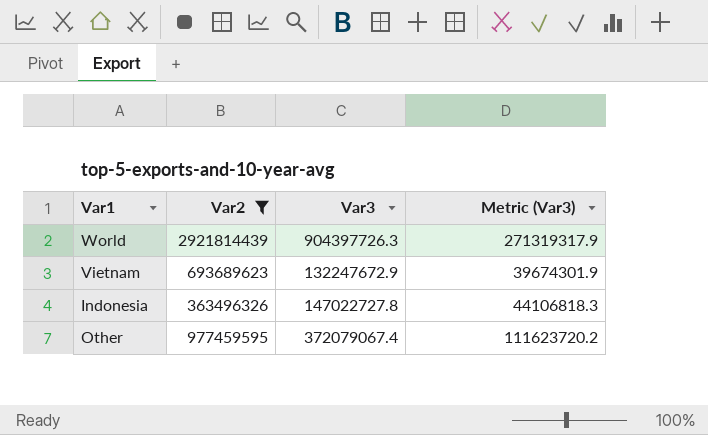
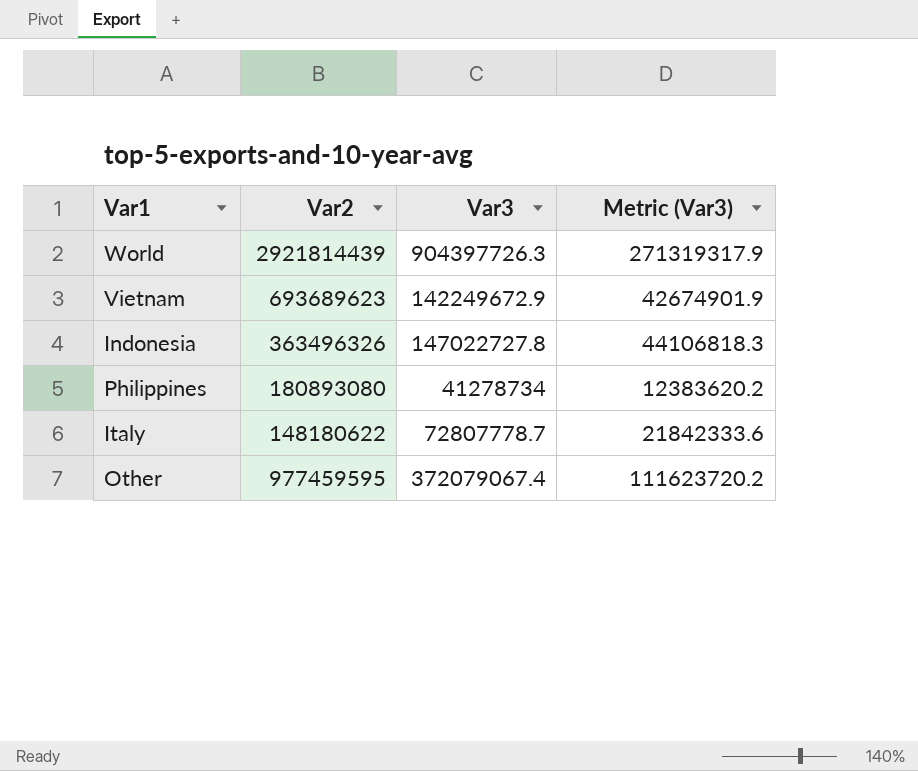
filter: Var2 >= 363496326 -> none
Vietnam | Var3: 132247672.9 -> 142249672.9
Vietnam | Metric (Var3): 39674301.9 -> 42674901.9

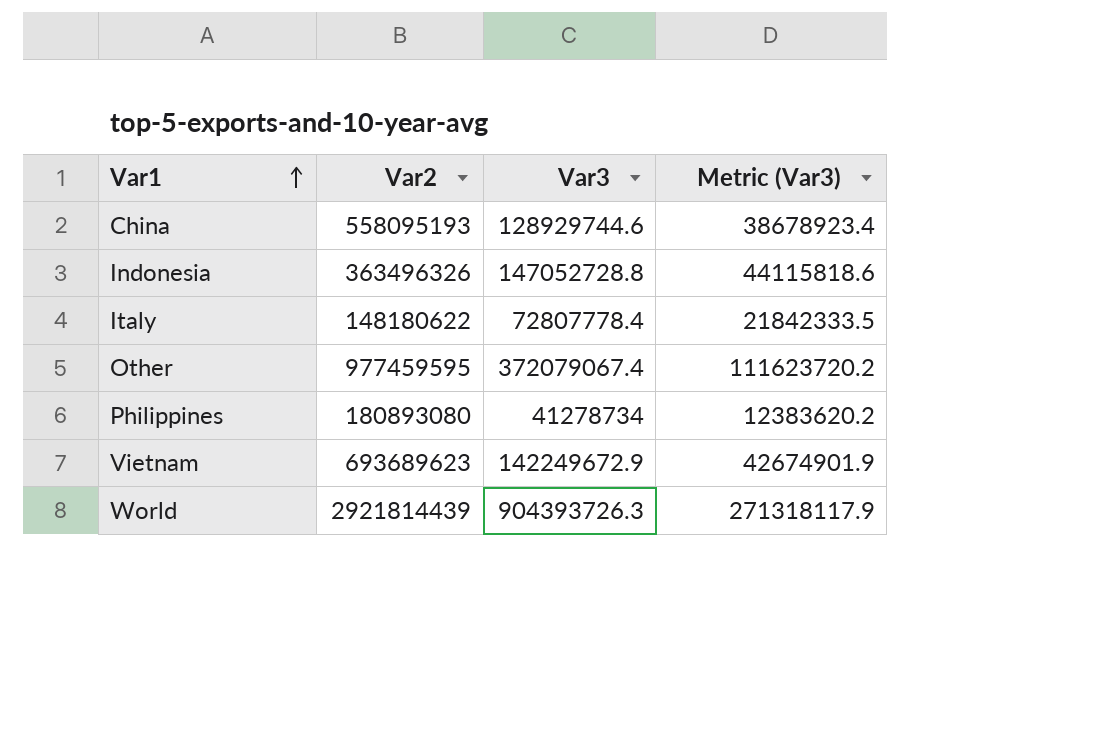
row order: none -> Var1 ascending
row China: none -> 558095193 | 128929744.6 | 38678923.4
Indonesia | Var3: 147022727.8 -> 147052728.8
Indonesia | Metric (Var3): 44106818.3 -> 44115818.6
Italy | Var3: 72807778.7 -> 72807778.4
Italy | Metric (Var3): 21842333.6 -> 21842333.5
World | Var3: 904397726.3 -> 904393726.3
World | Metric (Var3): 271319317.9 -> 271318117.9

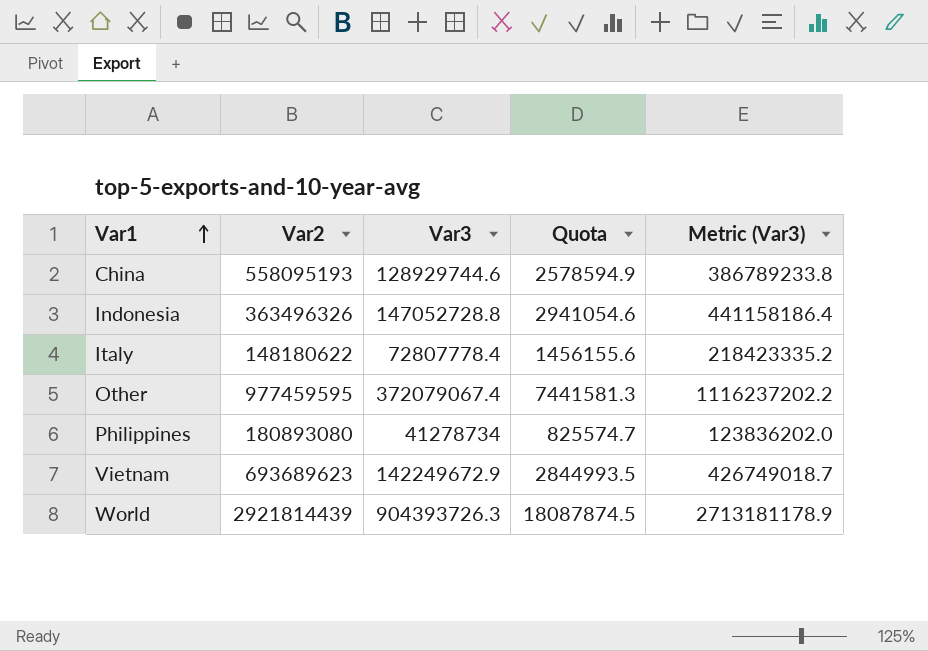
column Quota | formula: none -> [Var3] * 0.02
column Metric (Var3) | formula: [Var3] * 0.3 -> [Var3] * 3

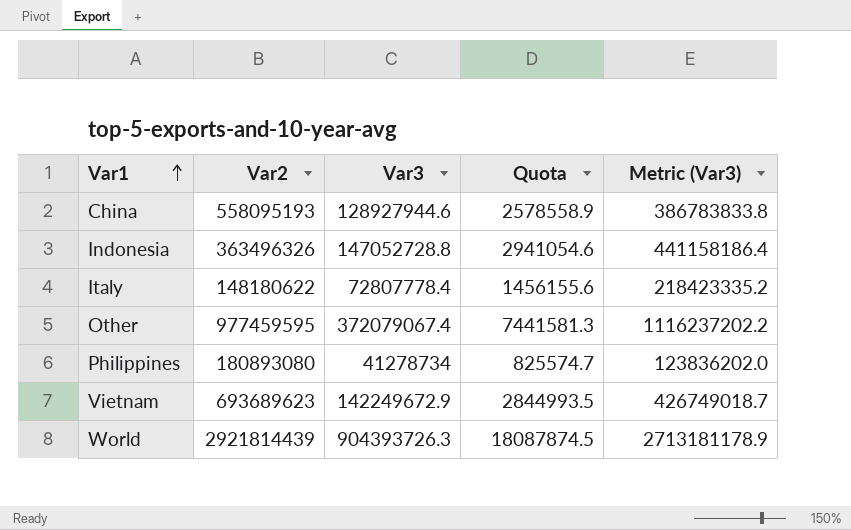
China | Var3: 128929744.6 -> 128927944.6
China | Quota: 2578594.9 -> 2578558.9
China | Metric (Var3): 386789233.8 -> 386783833.8

